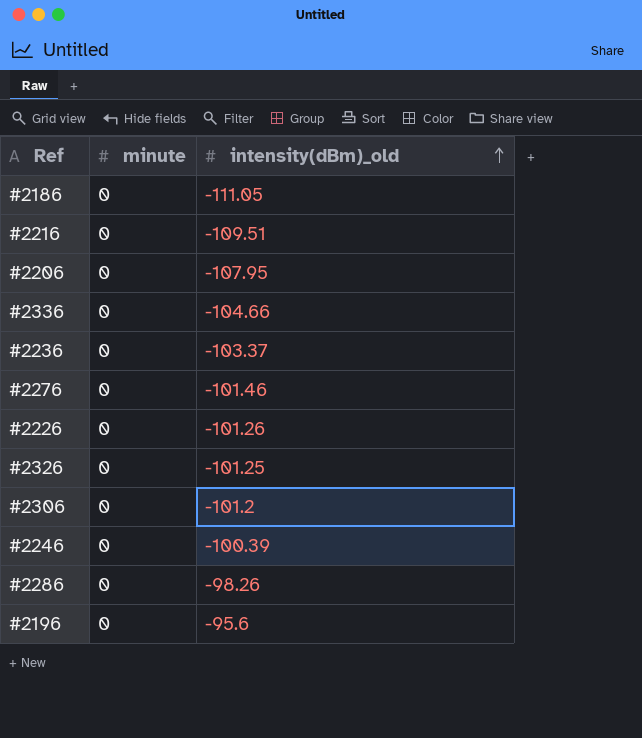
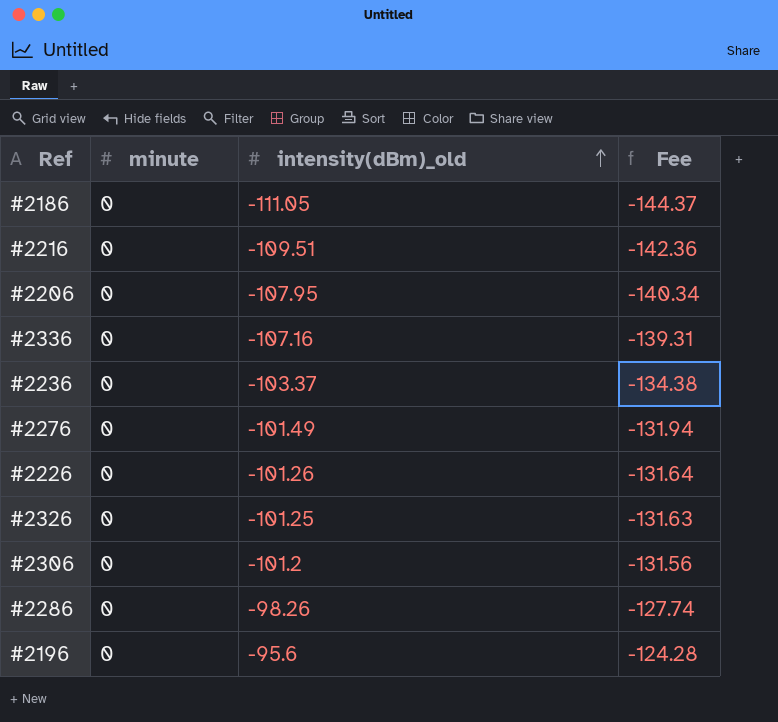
column Fee | formula: none -> [intensity(dBm)_old] * 1.3
row #2246: 0 | -100.39 -> none
#2336 | intensity(dBm)_old: -104.66 -> -107.16
#2276 | intensity(dBm)_old: -101.46 -> -101.49

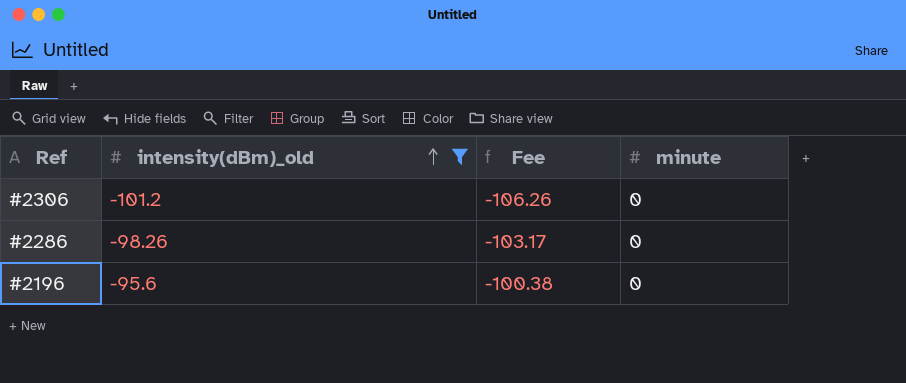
filter: none -> intensity(dBm)_old >= -101.2
column Fee | formula: [intensity(dBm)_old] * 1.3 -> [intensity(dBm)_old] * 1.05
column minute | position: 2 -> 4

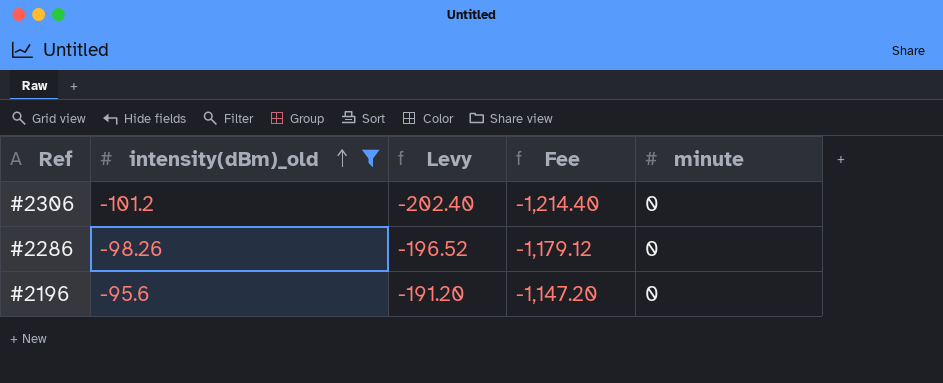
column Levy | formula: none -> [intensity(dBm)_old] * 2
column Fee | formula: [intensity(dBm)_old] * 1.05 -> [intensity(dBm)_old] * 12

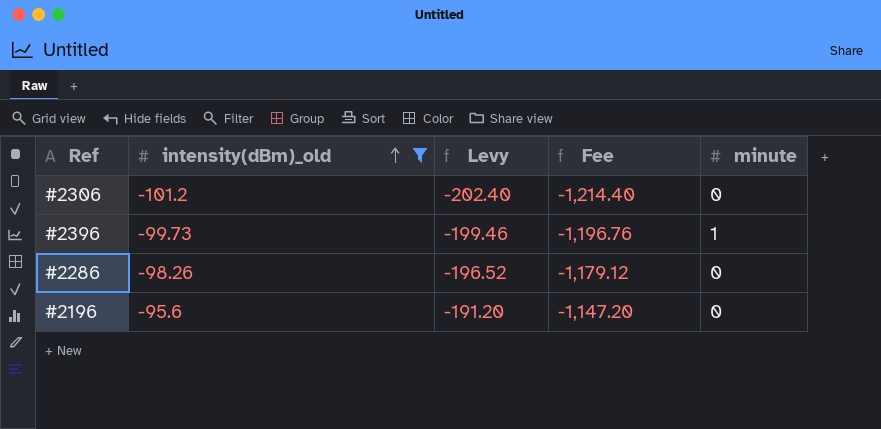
row #2396: none -> -99.73 | -199.46 | -1,196.76 | 1

